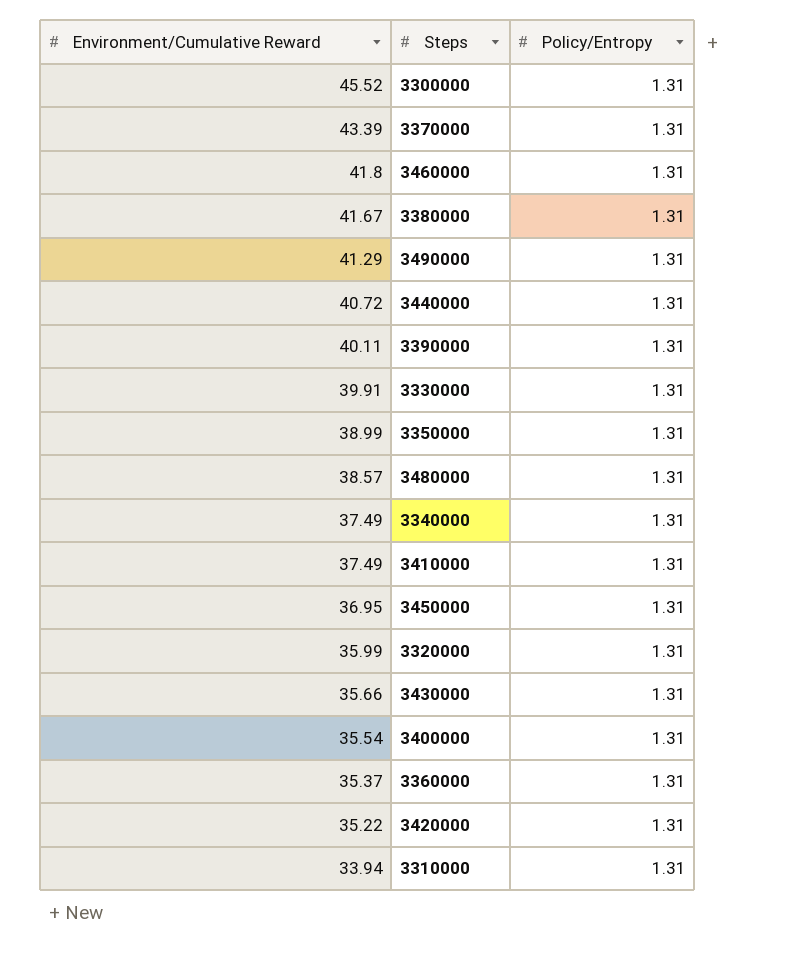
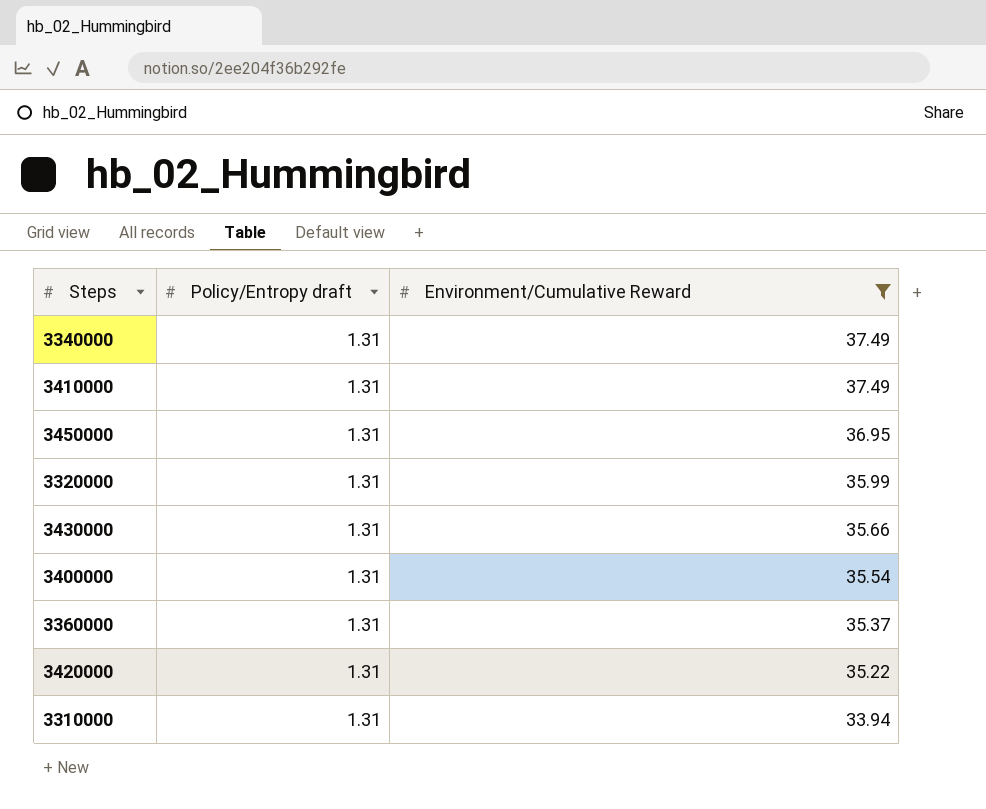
filter: none -> Environment/Cumulative Reward <= 37.49
column name: Policy/Entropy -> Policy/Entropy draft
column Environment/Cumulative Reward | position: 1 -> 3

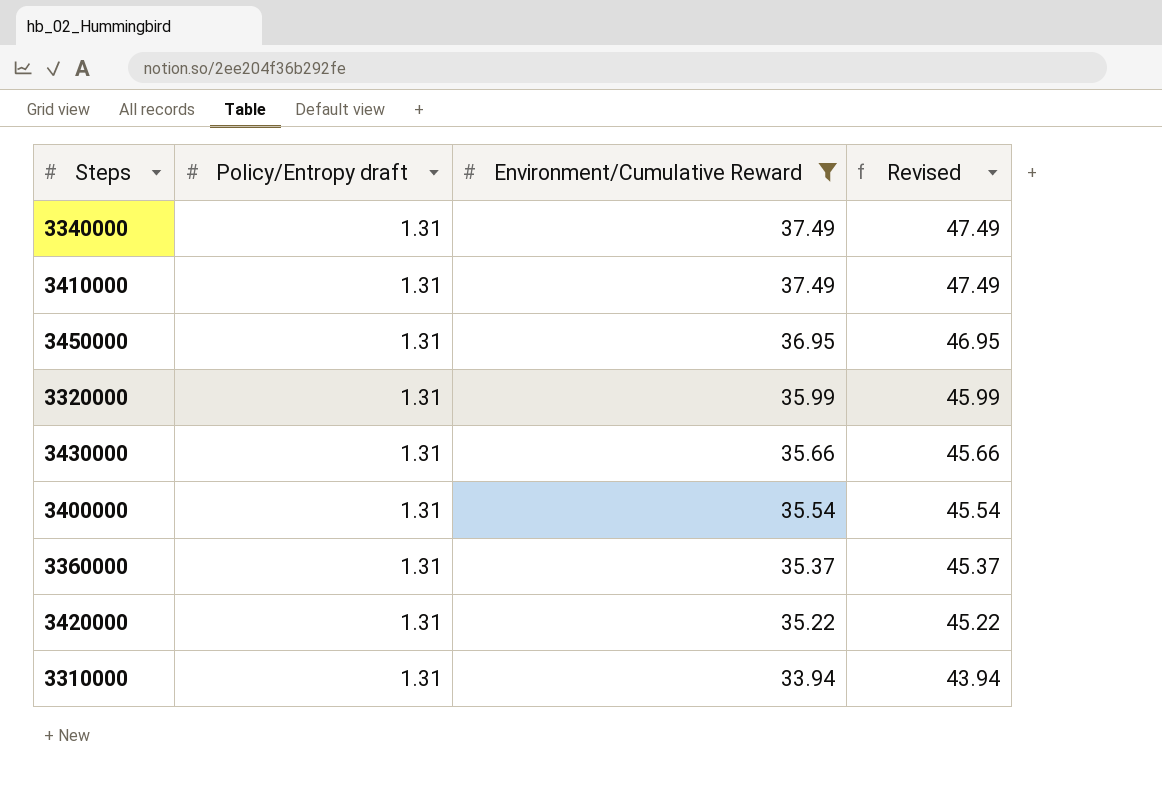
column Revised | formula: none -> [Environment/Cumulative Reward] + 10

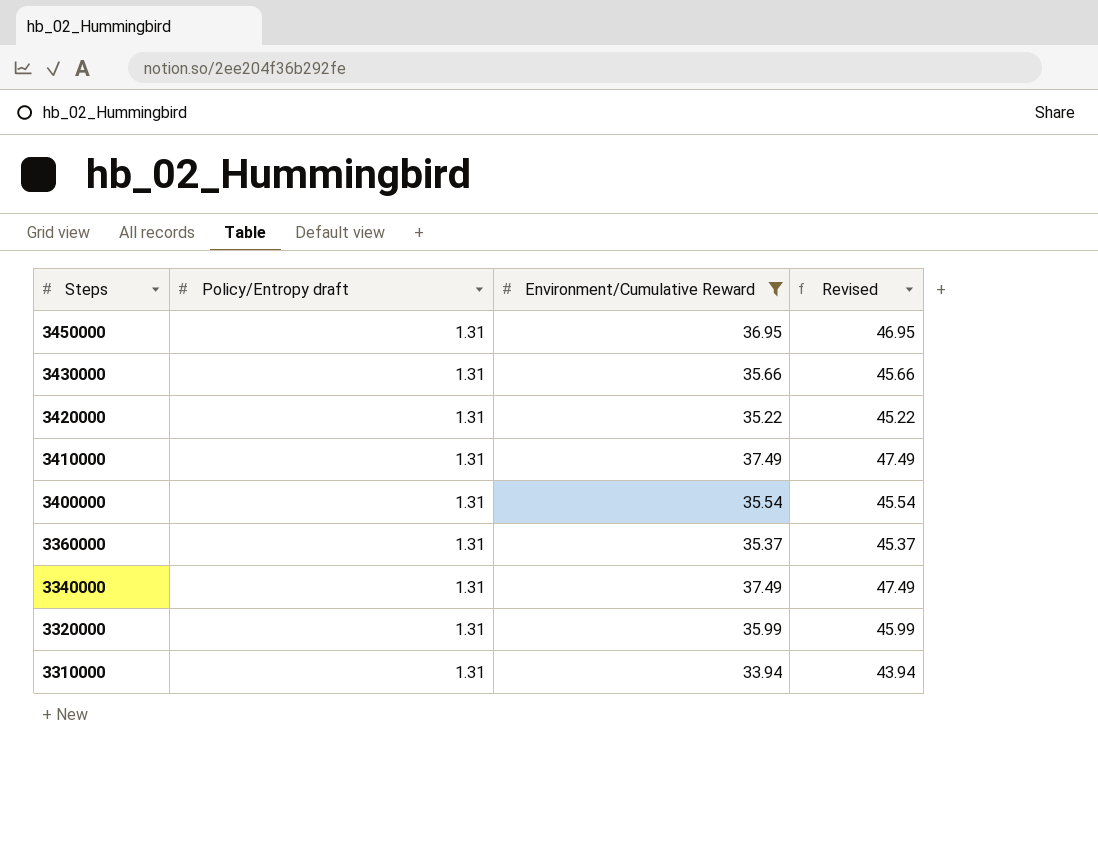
row order: Environment/Cumulative Reward descending -> Steps descending

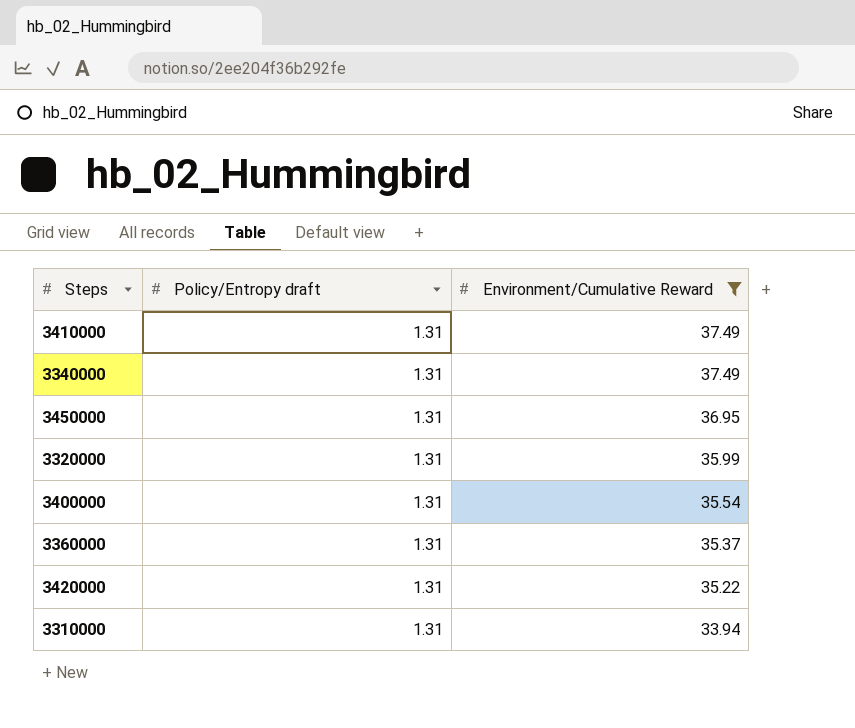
row order: Steps descending -> Environment/Cumulative Reward descending
column Revised | formula: [Environment/Cumulative Reward] + 10 -> none
row 3430000: 1.31 | 35.66 | 45.66 -> none

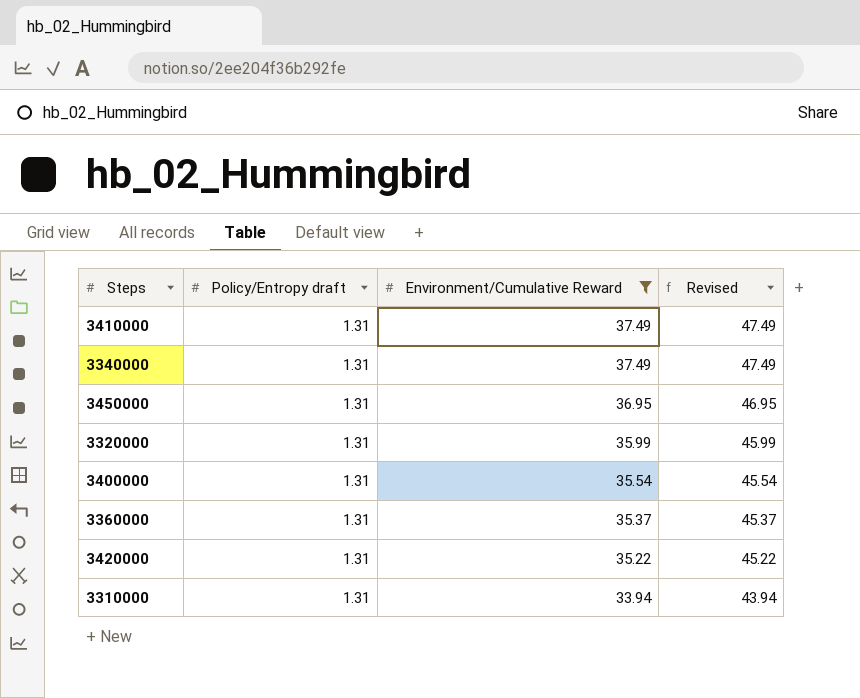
column Revised | formula: none -> [Environment/Cumulative Reward] + 10

